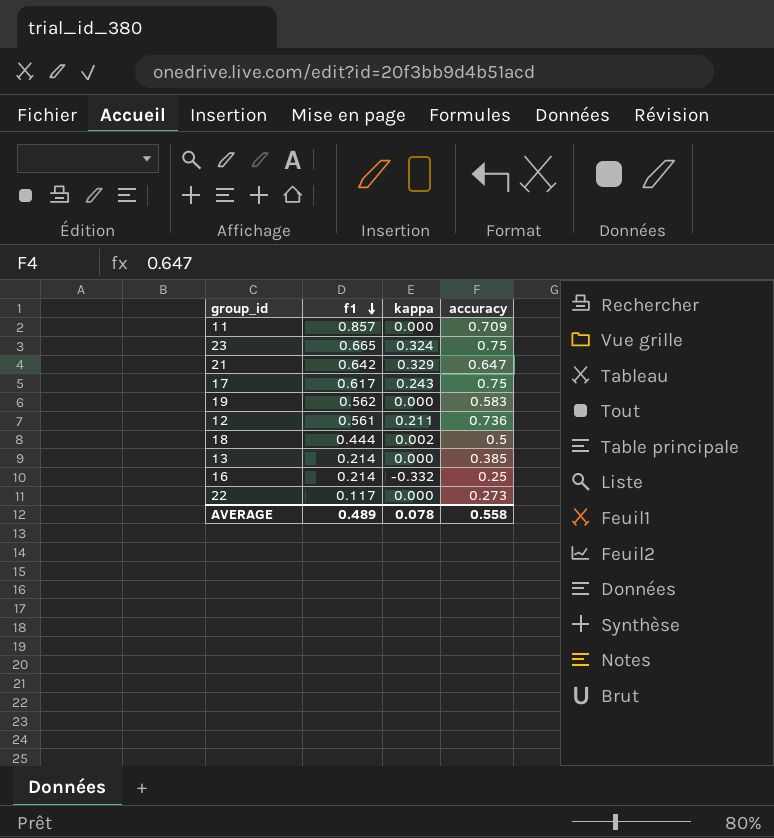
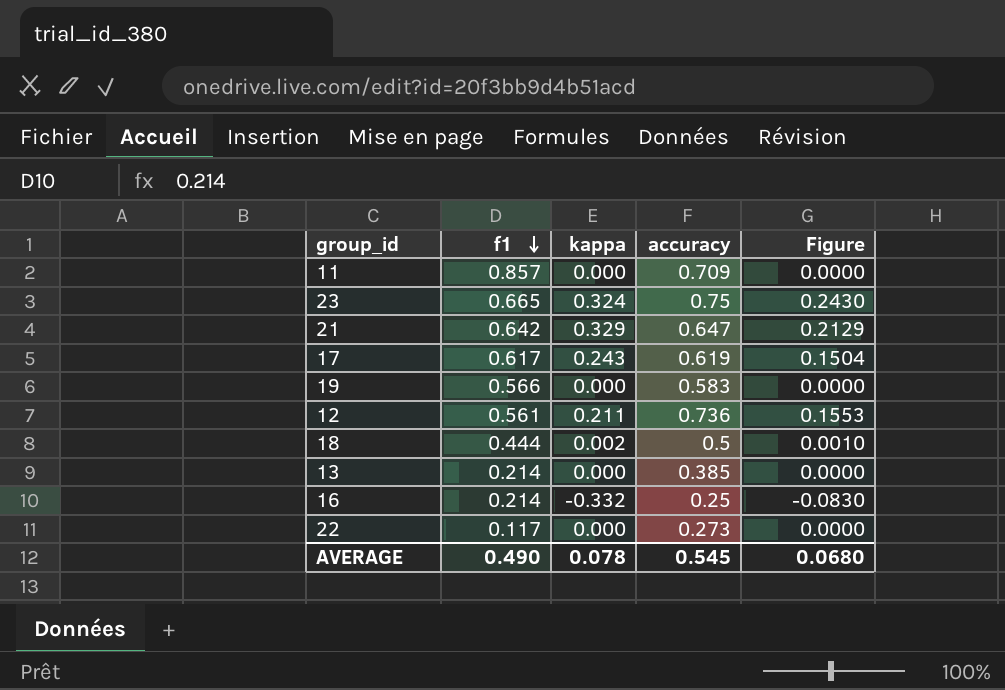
column Figure | formula: none -> [kappa] * [accuracy]
17 | accuracy: 0.75 -> 0.619
19 | f1: 0.562 -> 0.566
AVERAGE | f1: 0.489 -> 0.490
AVERAGE | accuracy: 0.558 -> 0.545

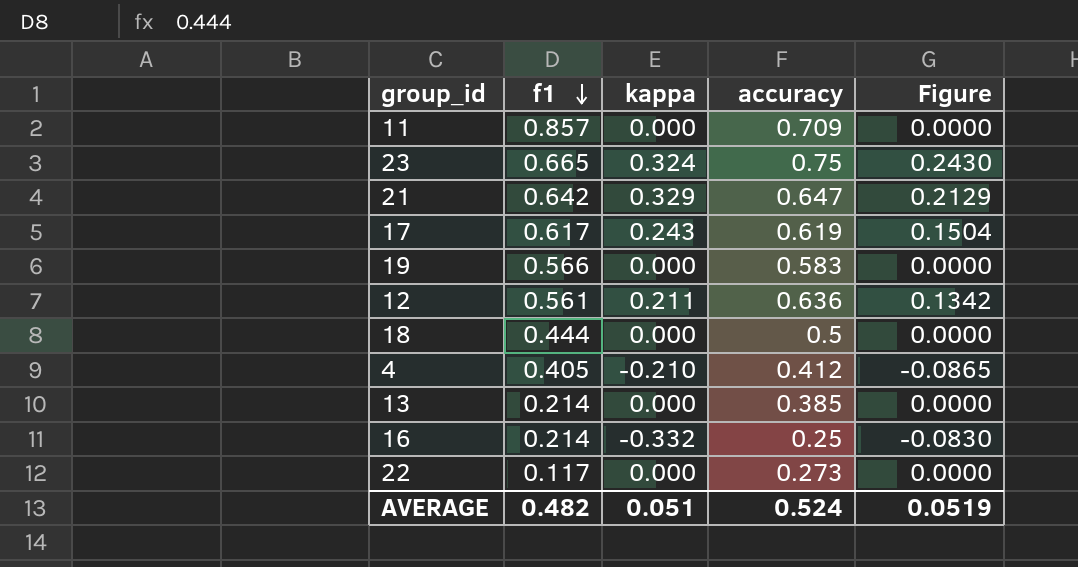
12 | accuracy: 0.736 -> 0.636
12 | Figure: 0.1553 -> 0.1342
18 | kappa: 0.002 -> 0.000
18 | Figure: 0.0010 -> 0.0000
row 4: none -> 0.405 | -0.210 | 0.412 | -0.0865
AVERAGE | f1: 0.490 -> 0.482
AVERAGE | kappa: 0.078 -> 0.051
AVERAGE | accuracy: 0.545 -> 0.524
AVERAGE | Figure: 0.0680 -> 0.0519

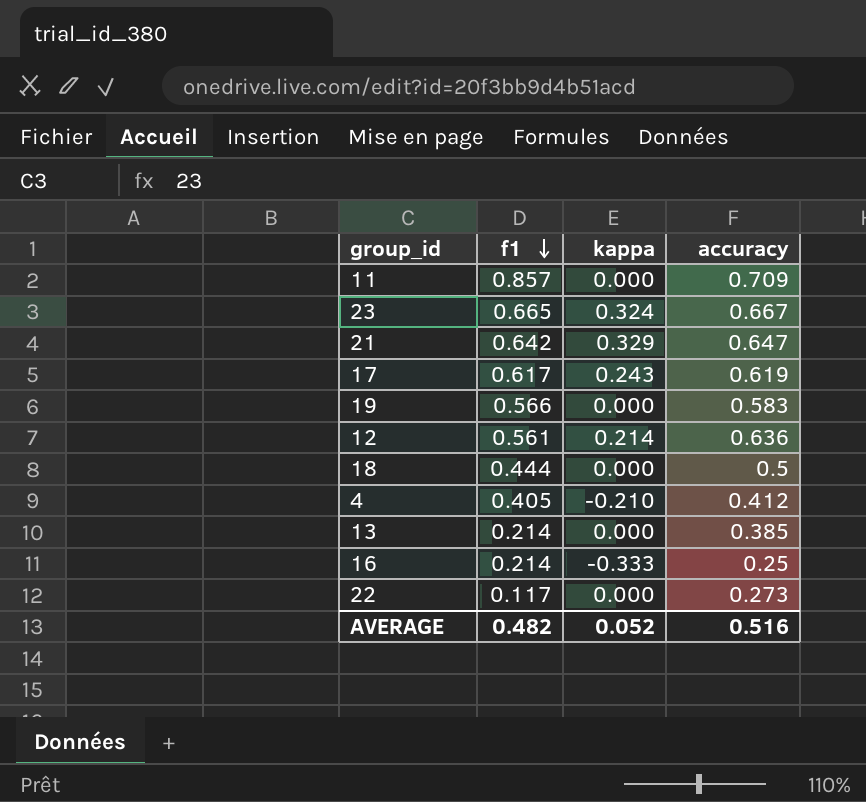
column Figure | formula: [kappa] * [accuracy] -> none
23 | accuracy: 0.75 -> 0.667
12 | kappa: 0.211 -> 0.214
16 | kappa: -0.332 -> -0.333
AVERAGE | kappa: 0.051 -> 0.052
AVERAGE | accuracy: 0.524 -> 0.516

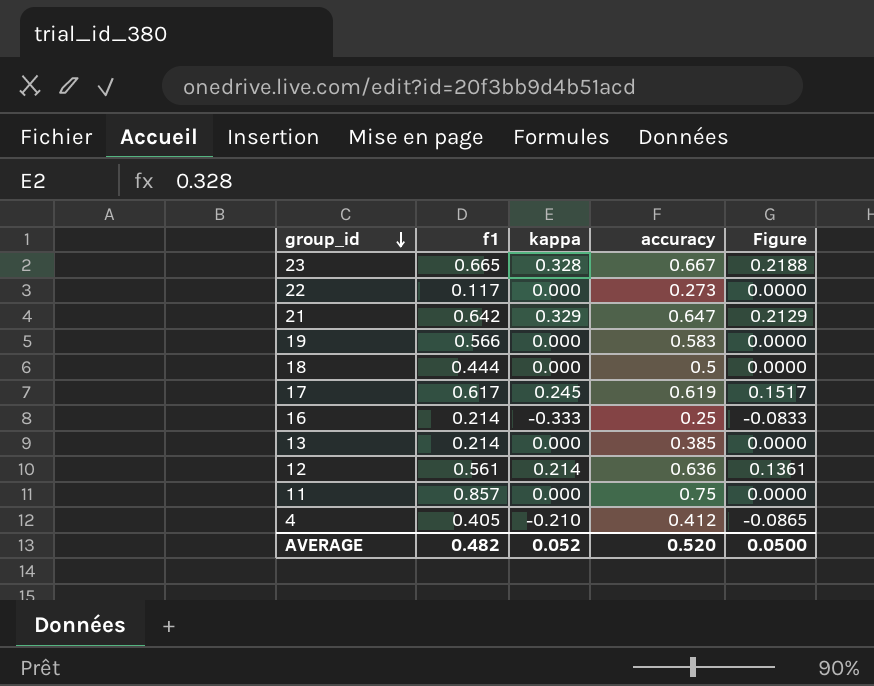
row order: f1 descending -> group_id descending
column Figure | formula: none -> [kappa] * [accuracy]
23 | kappa: 0.324 -> 0.328
17 | kappa: 0.243 -> 0.245
11 | accuracy: 0.709 -> 0.75
AVERAGE | accuracy: 0.516 -> 0.520

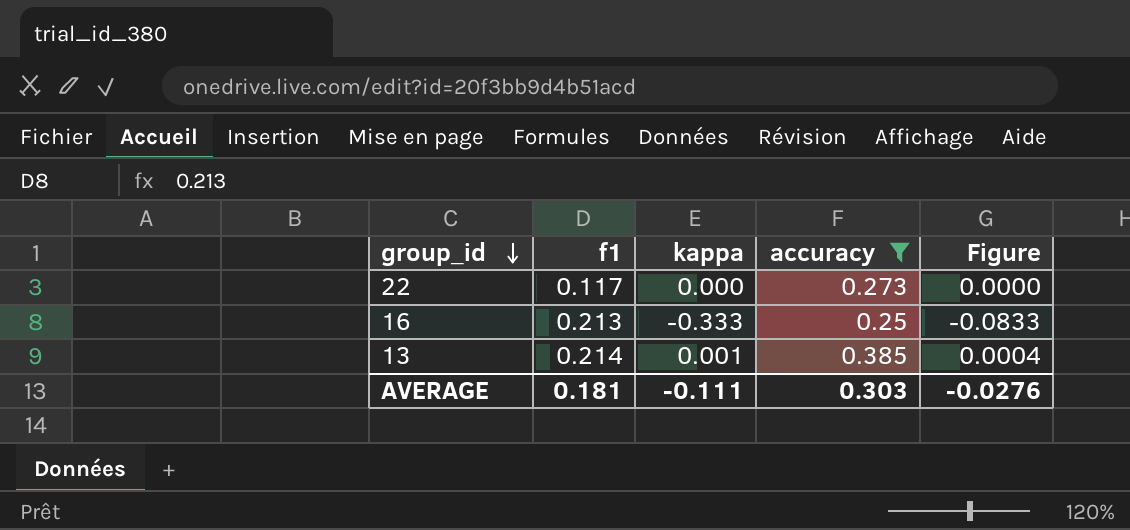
filter: none -> accuracy <= 0.385
16 | f1: 0.214 -> 0.213
13 | kappa: 0.000 -> 0.001
13 | Figure: 0.0000 -> 0.0004
AVERAGE | f1: 0.482 -> 0.181
AVERAGE | kappa: 0.052 -> -0.111
AVERAGE | accuracy: 0.520 -> 0.303
AVERAGE | Figure: 0.0500 -> -0.0276

